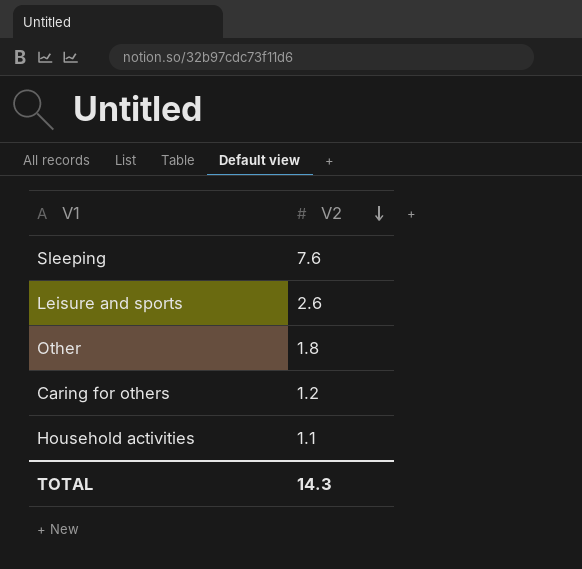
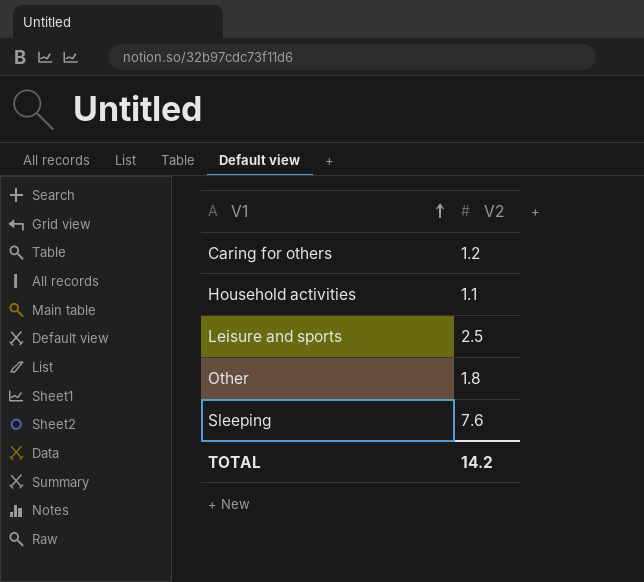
row order: V2 descending -> V1 ascending
Leisure and sports | V2: 2.6 -> 2.5
TOTAL | V2: 14.3 -> 14.2

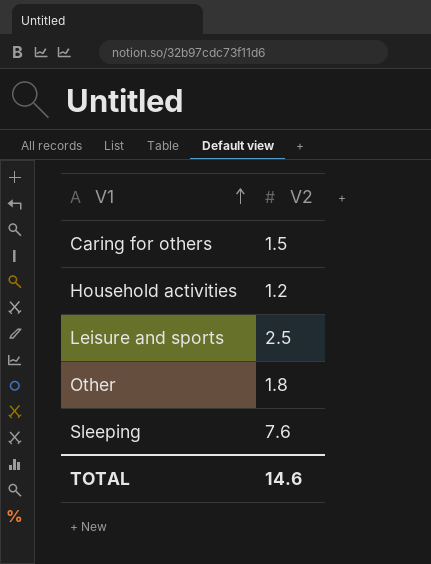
Caring for others | V2: 1.2 -> 1.5
Household activities | V2: 1.1 -> 1.2
TOTAL | V2: 14.2 -> 14.6

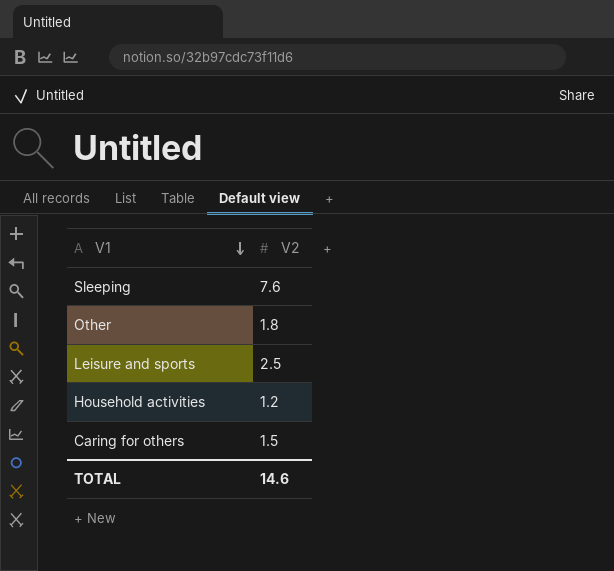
row order: V1 ascending -> V1 descending

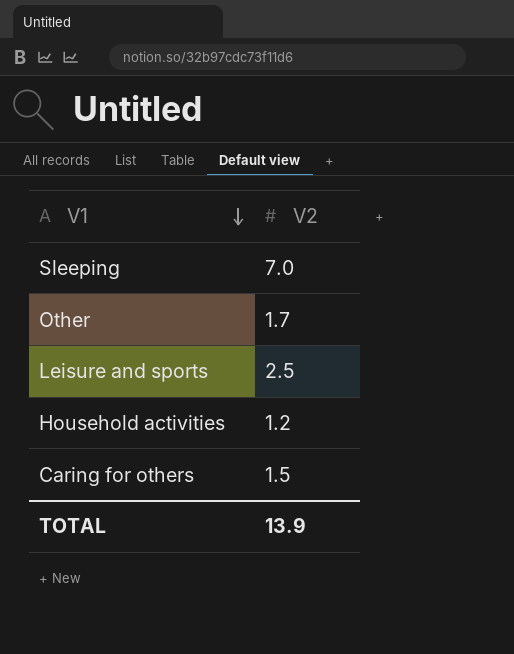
Sleeping | V2: 7.6 -> 7.0
Other | V2: 1.8 -> 1.7
TOTAL | V2: 14.6 -> 13.9

